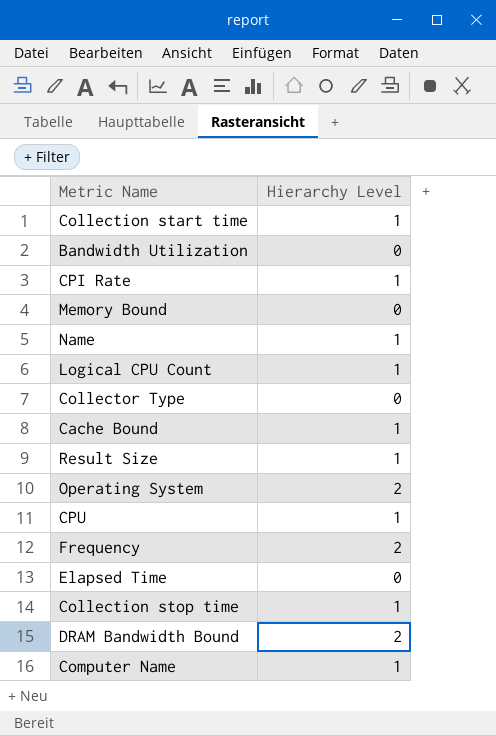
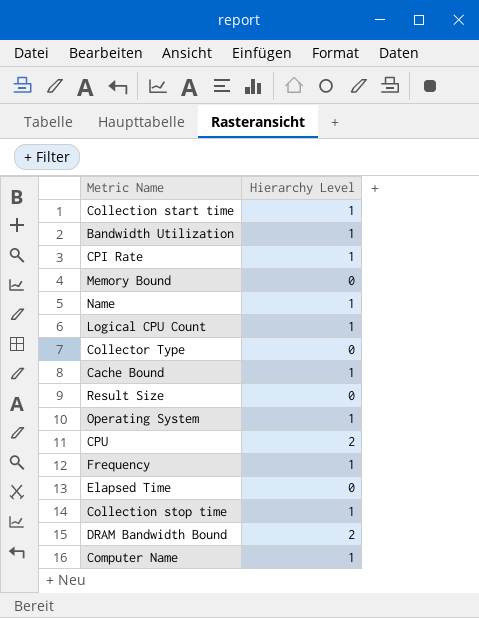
Bandwidth Utilization | Hierarchy Level: 0 -> 1
Result Size | Hierarchy Level: 1 -> 0
Operating System | Hierarchy Level: 2 -> 1
CPU | Hierarchy Level: 1 -> 2
Frequency | Hierarchy Level: 2 -> 1

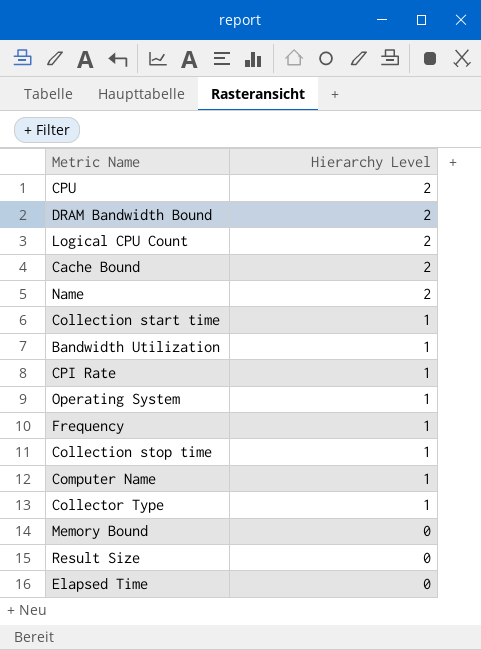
row order: none -> Hierarchy Level descending
Logical CPU Count | Hierarchy Level: 1 -> 2
Cache Bound | Hierarchy Level: 1 -> 2
Name | Hierarchy Level: 1 -> 2
Collector Type | Hierarchy Level: 0 -> 1

